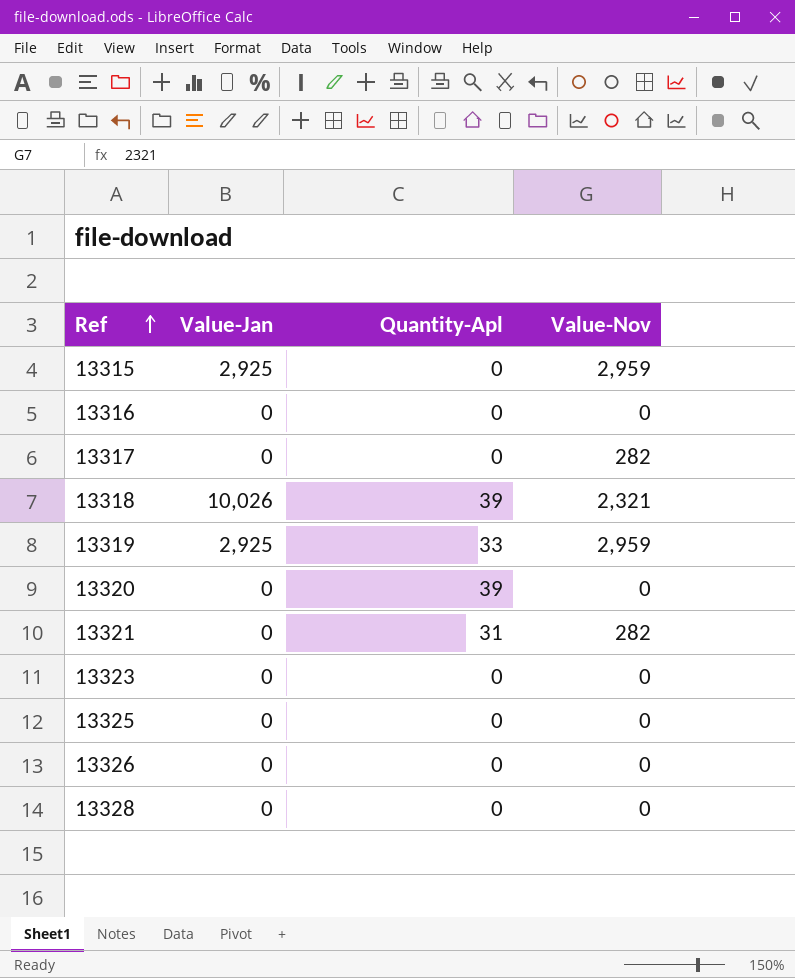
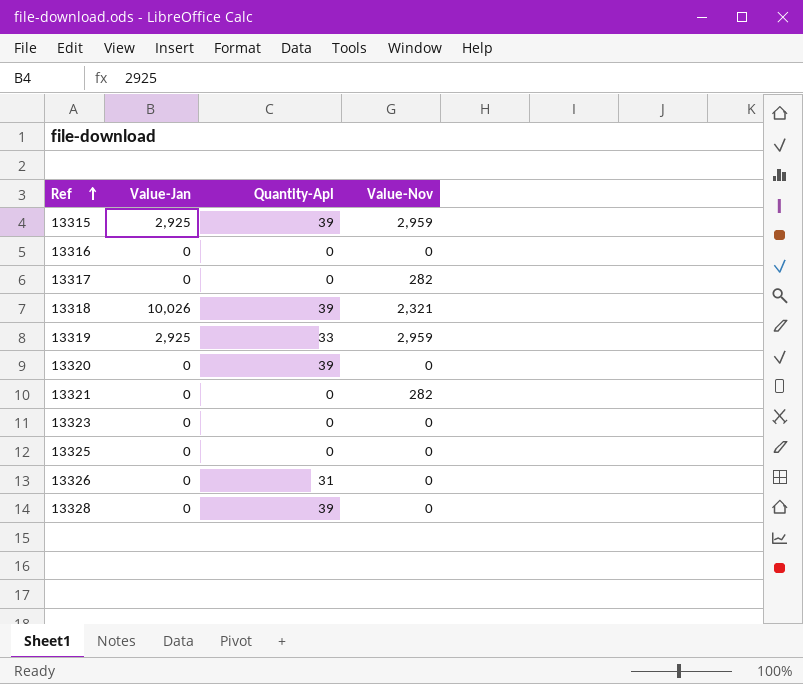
13315 | Quantity-Apl: 0 -> 39
13321 | Quantity-Apl: 31 -> 0
13326 | Quantity-Apl: 0 -> 31
13328 | Quantity-Apl: 0 -> 39

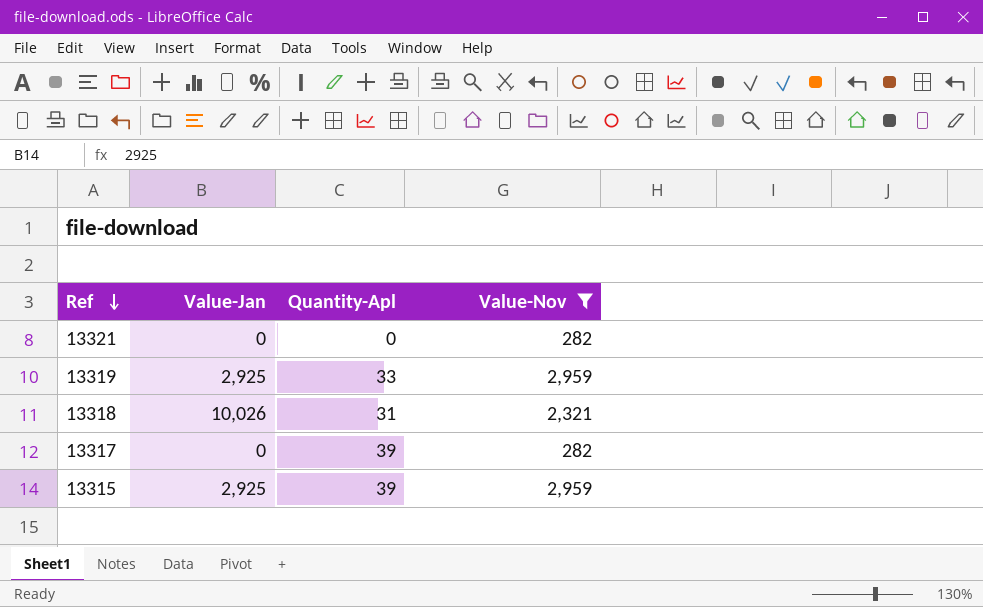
filter: none -> Value-Nov != 0
row order: Ref ascending -> Ref descending
13318 | Quantity-Apl: 39 -> 31
13317 | Quantity-Apl: 0 -> 39

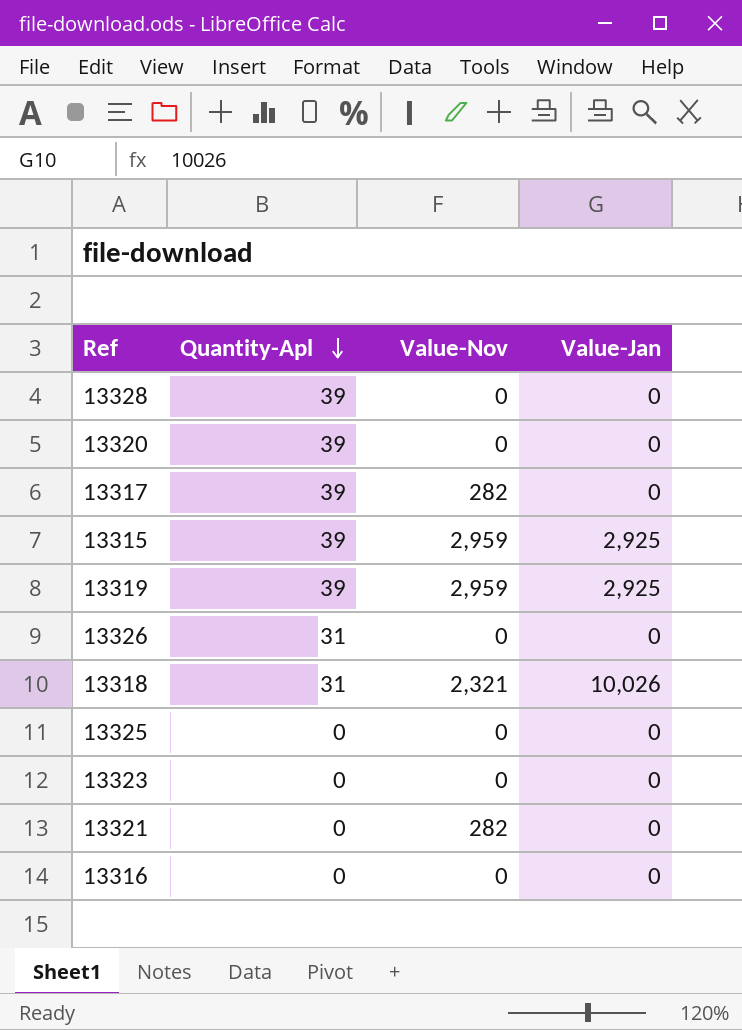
filter: Value-Nov != 0 -> none
row order: Ref descending -> Quantity-Apl descending
column Value-Jan | position: 2 -> 4
13319 | Quantity-Apl: 33 -> 39

